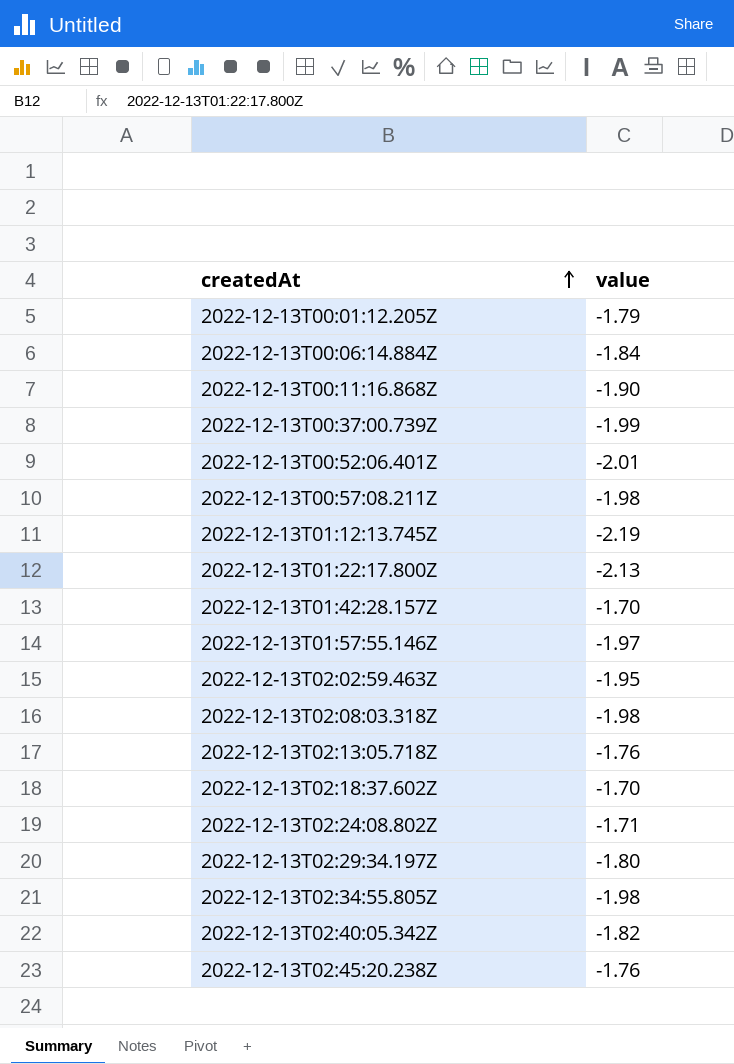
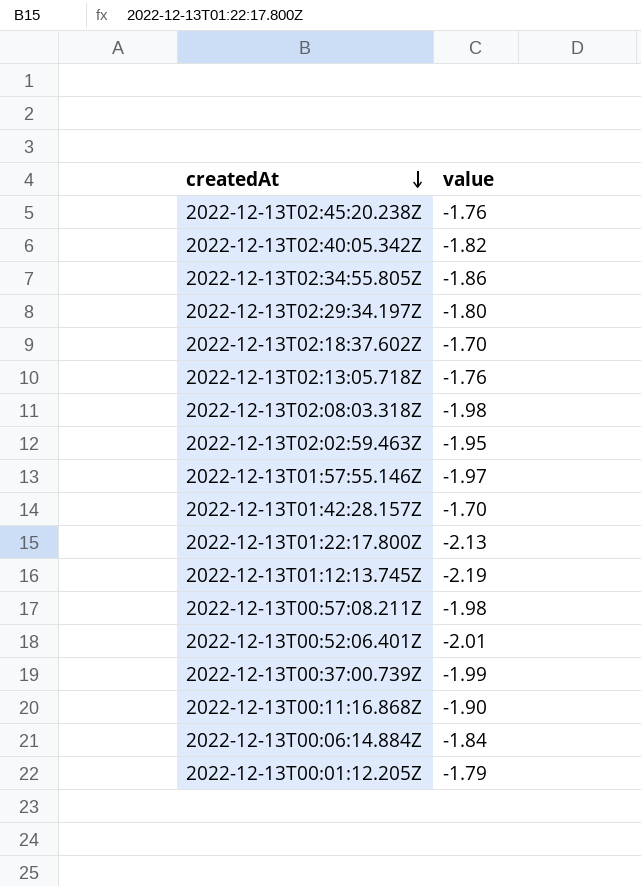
row order: createdAt ascending -> createdAt descending
row 2022-12-13T02:24:08.802Z: -1.71 -> none
2022-12-13T02:34:55.805Z | value: -1.98 -> -1.86

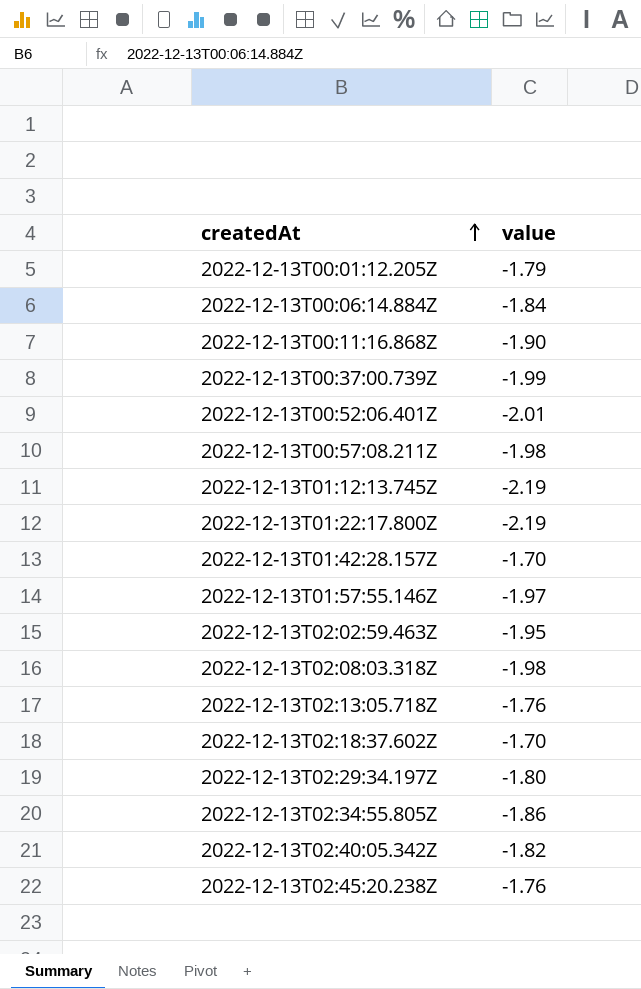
row order: createdAt descending -> createdAt ascending
2022-12-13T01:22:17.800Z | value: -2.13 -> -2.19

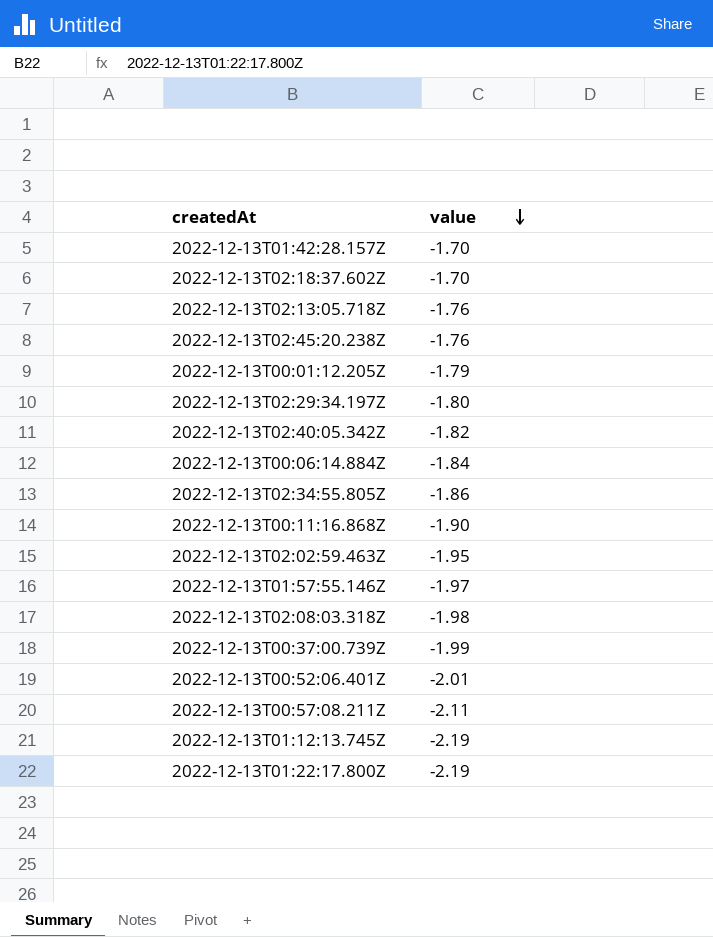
row order: createdAt ascending -> value descending
2022-12-13T00:57:08.211Z | value: -1.98 -> -2.11

